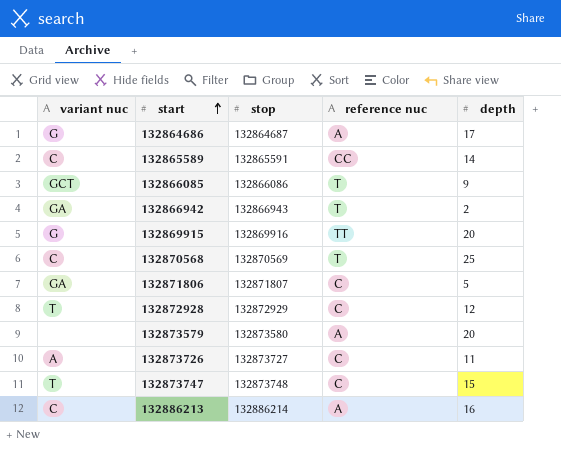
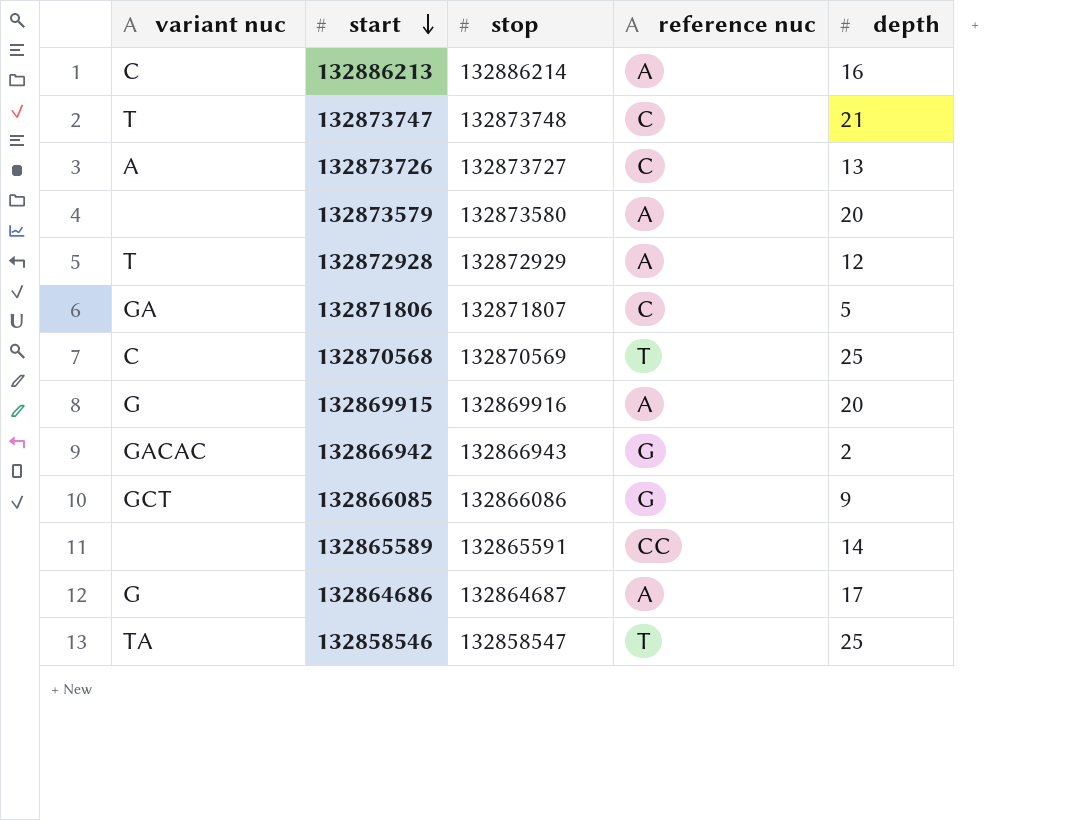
row order: start ascending -> start descending
132873747 | depth: 15 -> 21
132873726 | depth: 11 -> 13
132872928 | reference nuc: C -> A
132869915 | reference nuc: TT -> A
132866942 | variant nuc: GA -> GACAC
132866942 | reference nuc: T -> G
132866085 | reference nuc: T -> G
132865589 | variant nuc: C -> none
row 132858546: none -> TA | 132858547 | T | 25

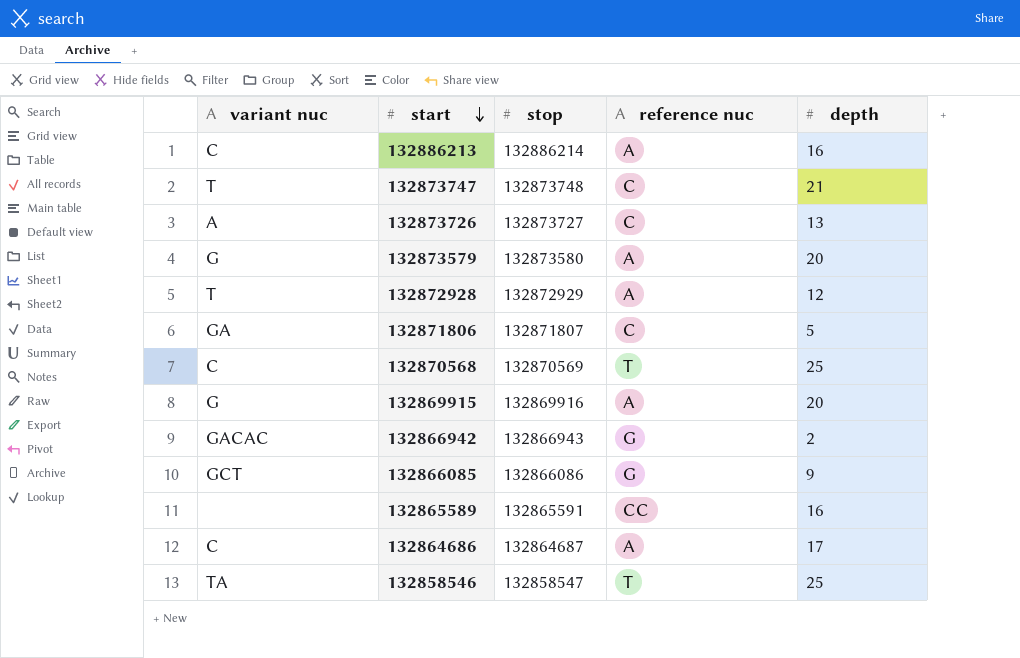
132873579 | variant nuc: none -> G
132865589 | depth: 14 -> 16
132864686 | variant nuc: G -> C

